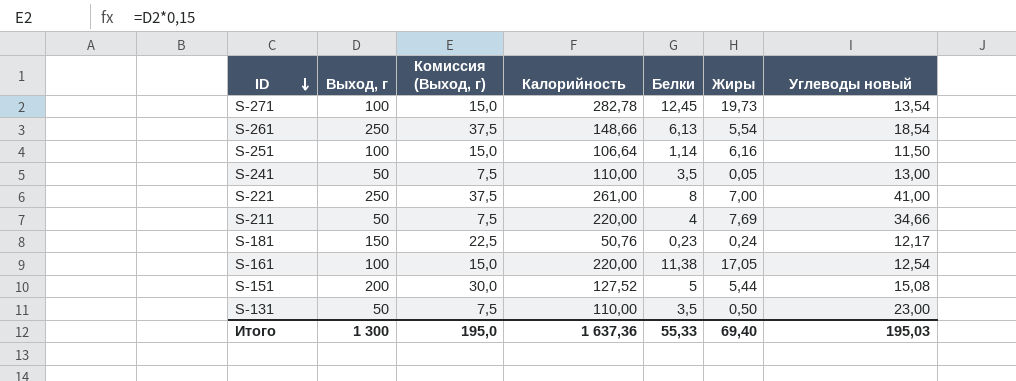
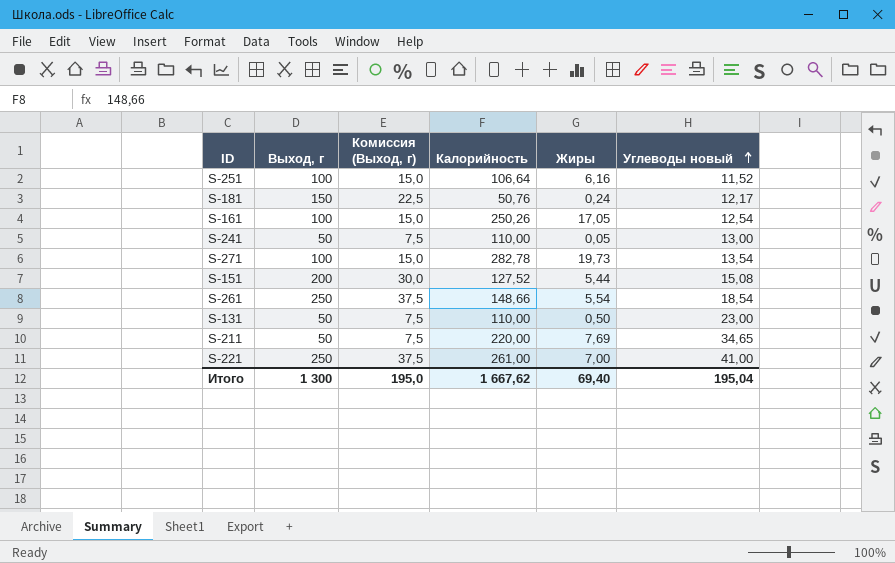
row order: ID descending -> Углеводы новый ascending
column Белки | position: 5 -> none
S-251 | Углеводы новый: 11,50 -> 11,52
S-161 | Калорийность: 220,00 -> 250,26
S-211 | Углеводы новый: 34,66 -> 34,65
Итого | Калорийность: 1 637,36 -> 1 667,62
Итого | Углеводы новый: 195,03 -> 195,04

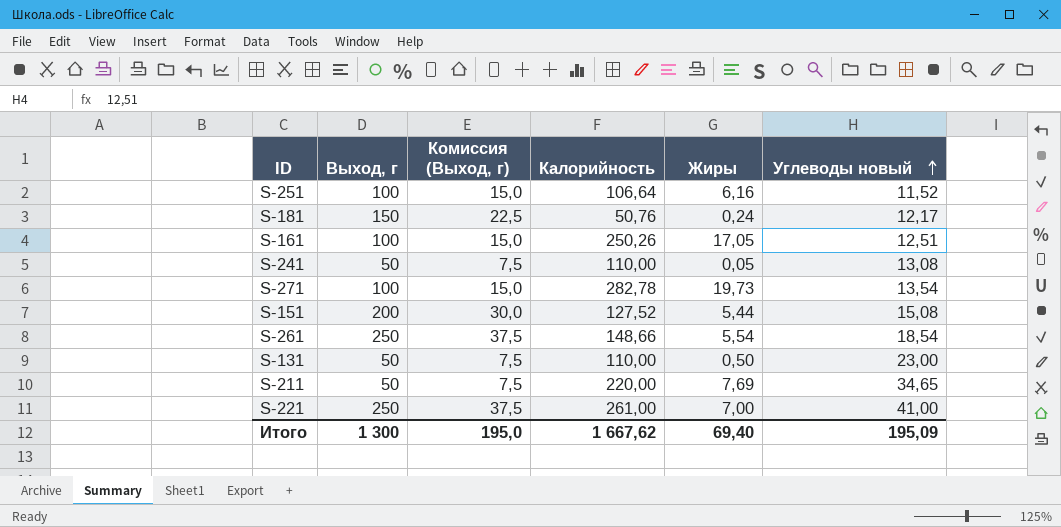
S-161 | Углеводы новый: 12,54 -> 12,51
S-241 | Углеводы новый: 13,00 -> 13,08
Итого | Углеводы новый: 195,04 -> 195,09

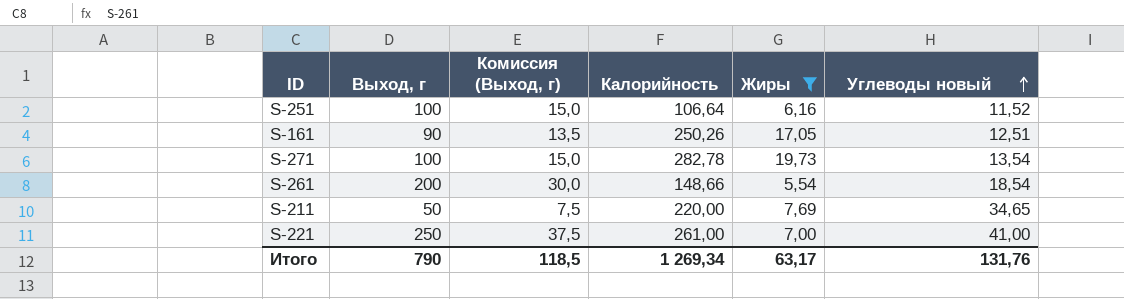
filter: none -> Жиры >= 5,54
S-161 | Выход, г: 100 -> 90
S-161 | Комиссия (Выход, г): 15,0 -> 13,5
S-261 | Выход, г: 250 -> 200
S-261 | Комиссия (Выход, г): 37,5 -> 30,0
Итого | Выход, г: 1 300 -> 790
Итого | Комиссия (Выход, г): 195,0 -> 118,5
Итого | Калорийность: 1 667,62 -> 1 269,34
Итого | Жиры: 69,40 -> 63,17
Итого | Углеводы новый: 195,09 -> 131,76

